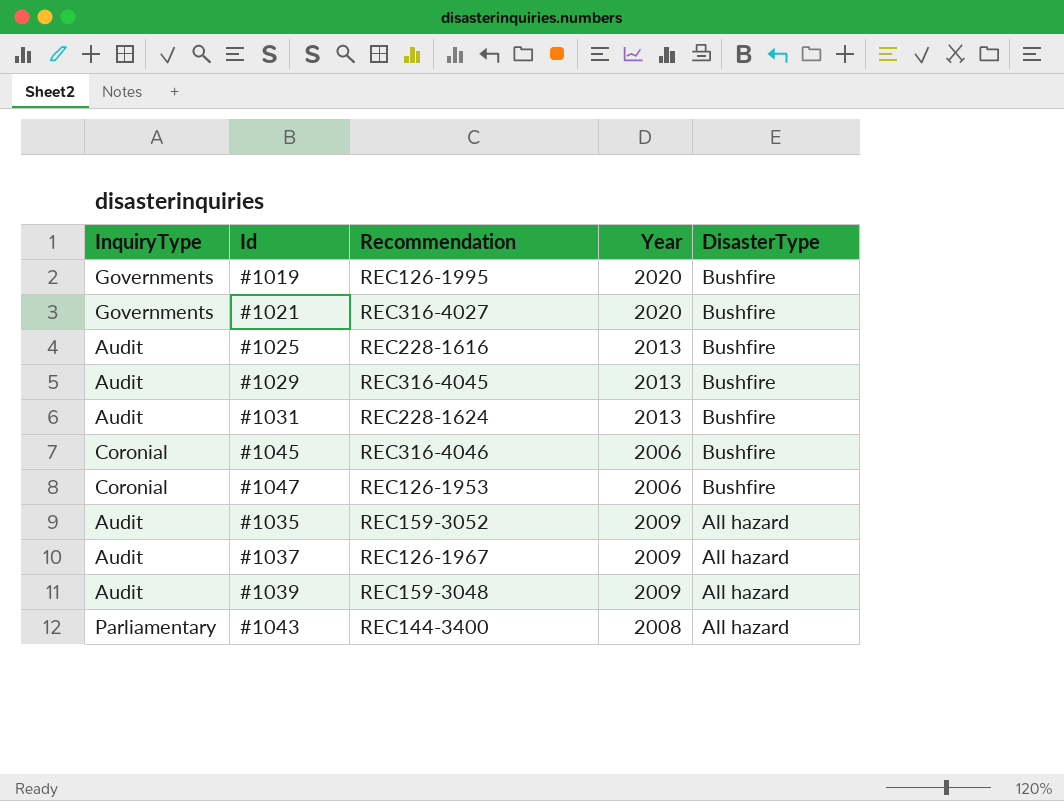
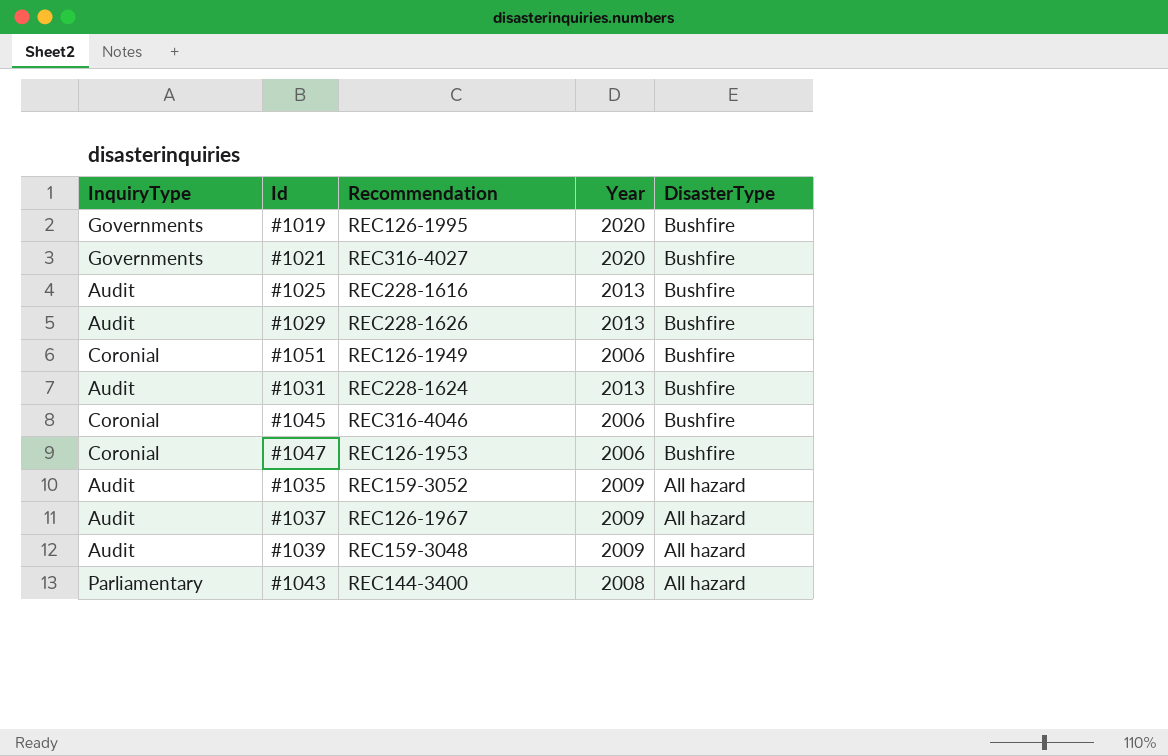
#1029 | Recommendation: REC316-4045 -> REC228-1626
row #1051: none -> Coronial | REC126-1949 | 2006 | Bushfire

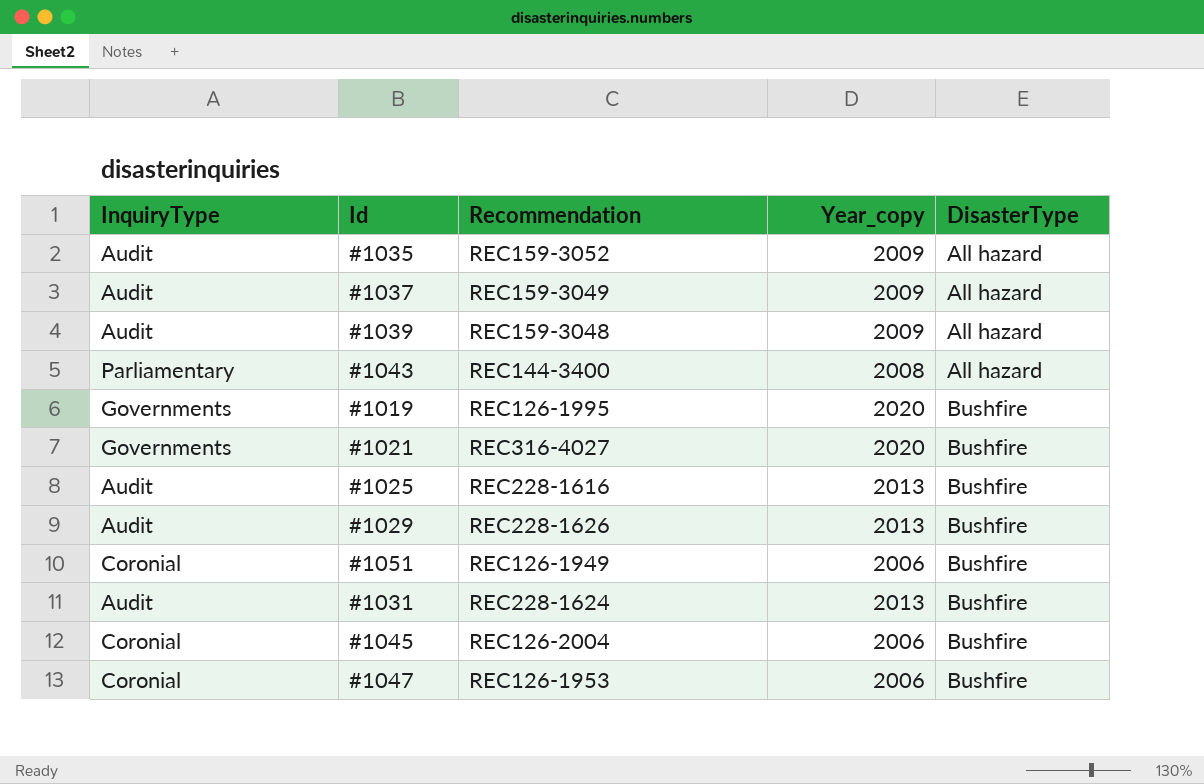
row order: DisasterType descending -> DisasterType ascending
column name: Year -> Year_copy
#1037 | Recommendation: REC126-1967 -> REC159-3049
#1045 | Recommendation: REC316-4046 -> REC126-2004

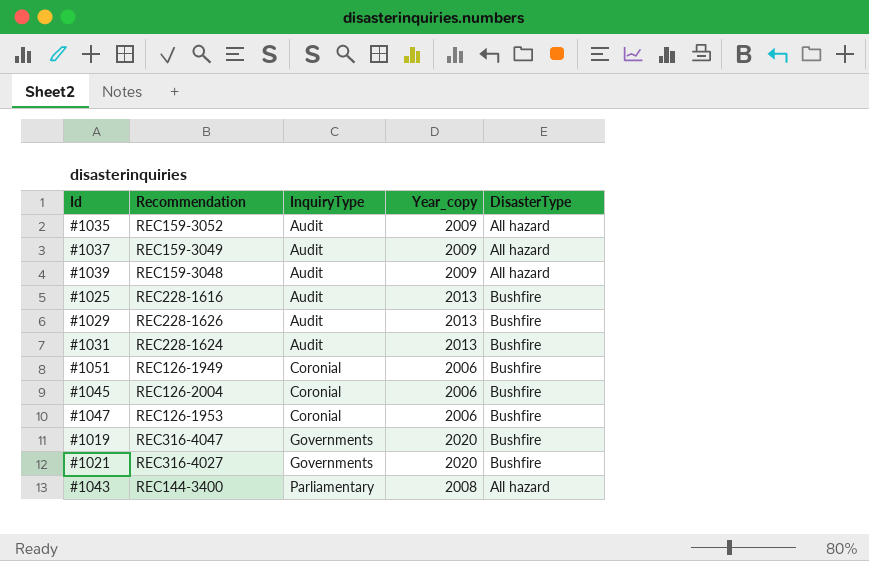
row order: DisasterType ascending -> InquiryType ascending
column InquiryType | position: 1 -> 3
#1019 | Recommendation: REC126-1995 -> REC316-4047

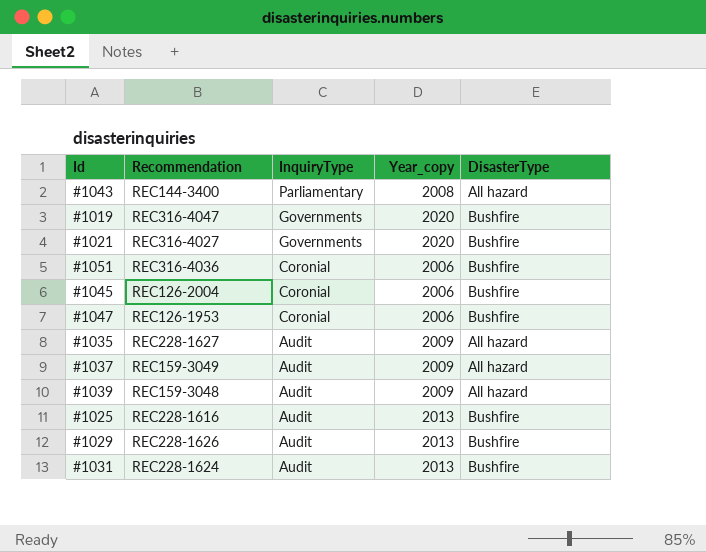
row order: InquiryType ascending -> InquiryType descending
#1051 | Recommendation: REC126-1949 -> REC316-4036
#1035 | Recommendation: REC159-3052 -> REC228-1627

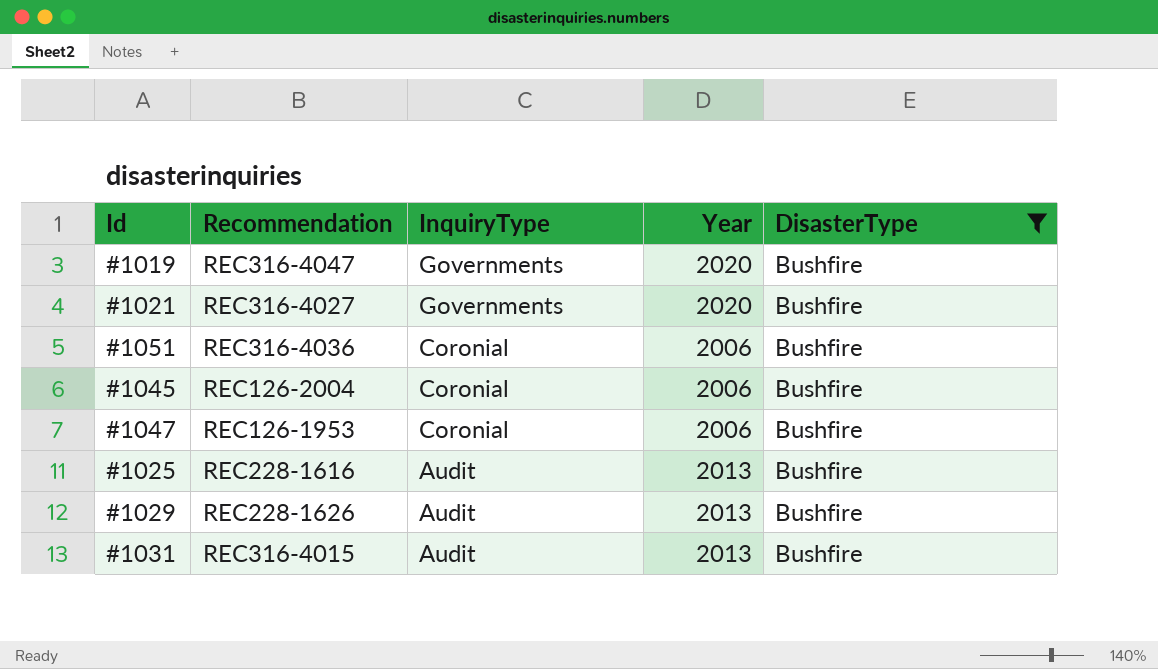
filter: none -> DisasterType = Bushfire
column name: Year_copy -> Year
#1031 | Recommendation: REC228-1624 -> REC316-4015

